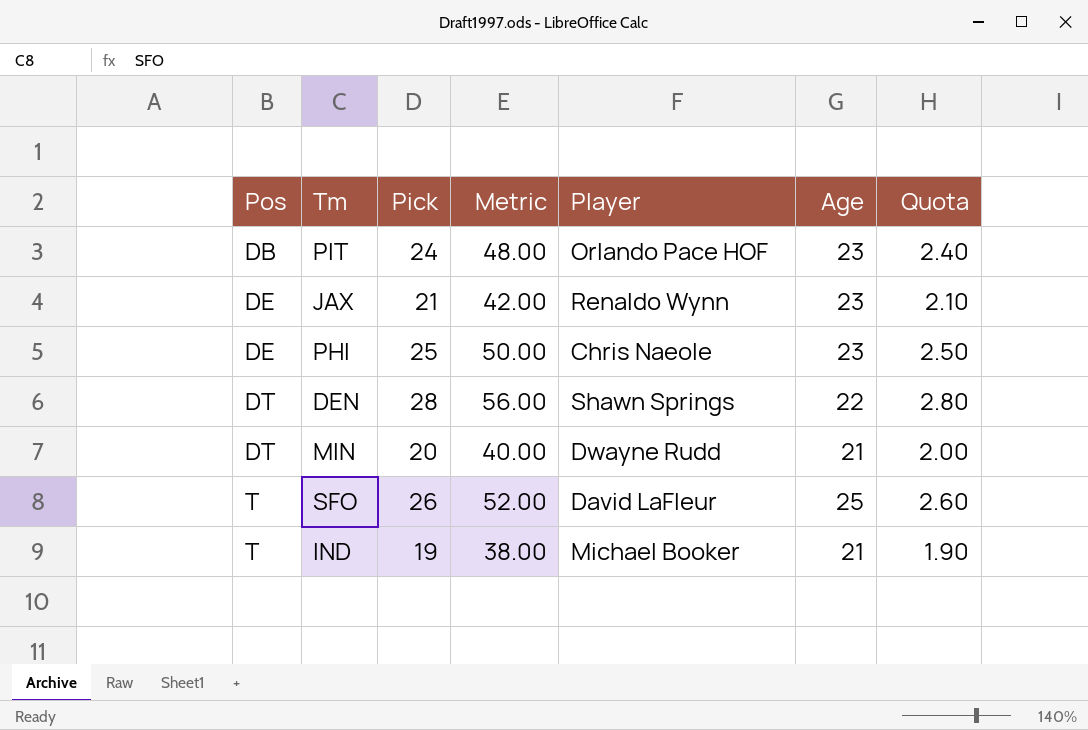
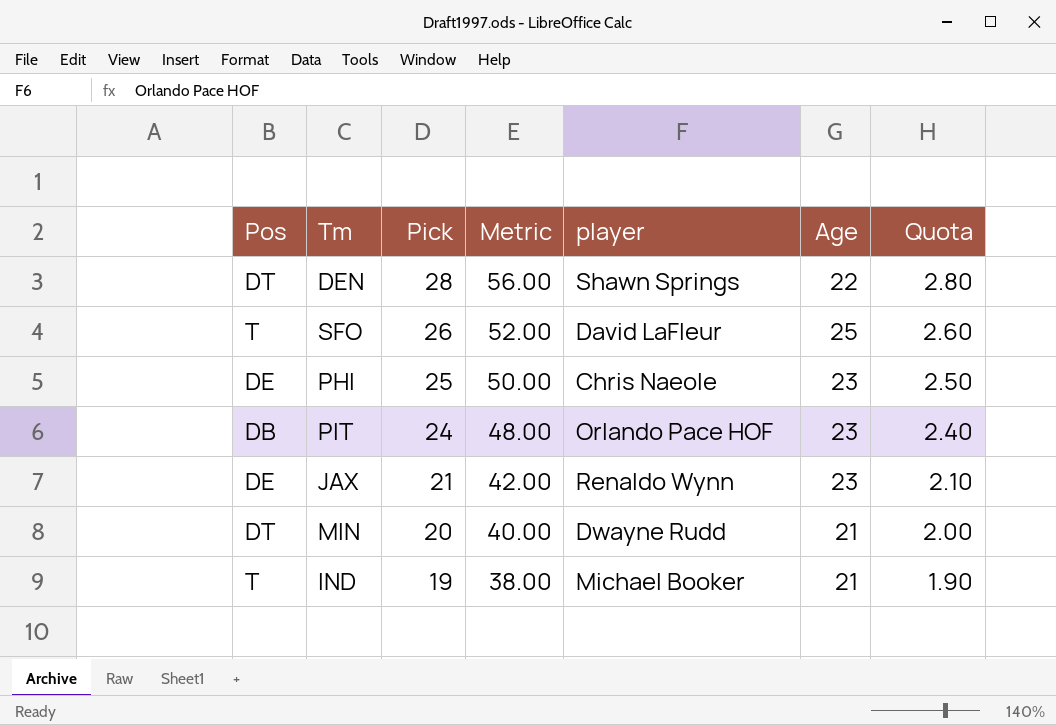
row order: Pos ascending -> Pick descending
column name: Player -> player

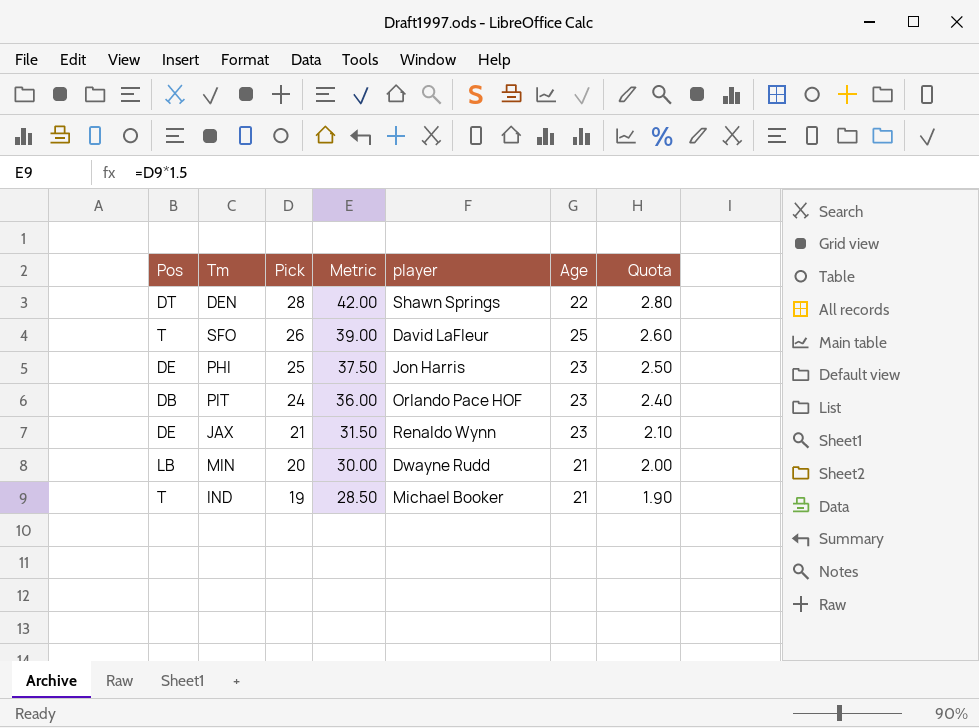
column Metric | formula: [Pick] * 2 -> [Pick] * 1.5
PHI | player: Chris Naeole -> Jon Harris
MIN | Pos: DT -> LB

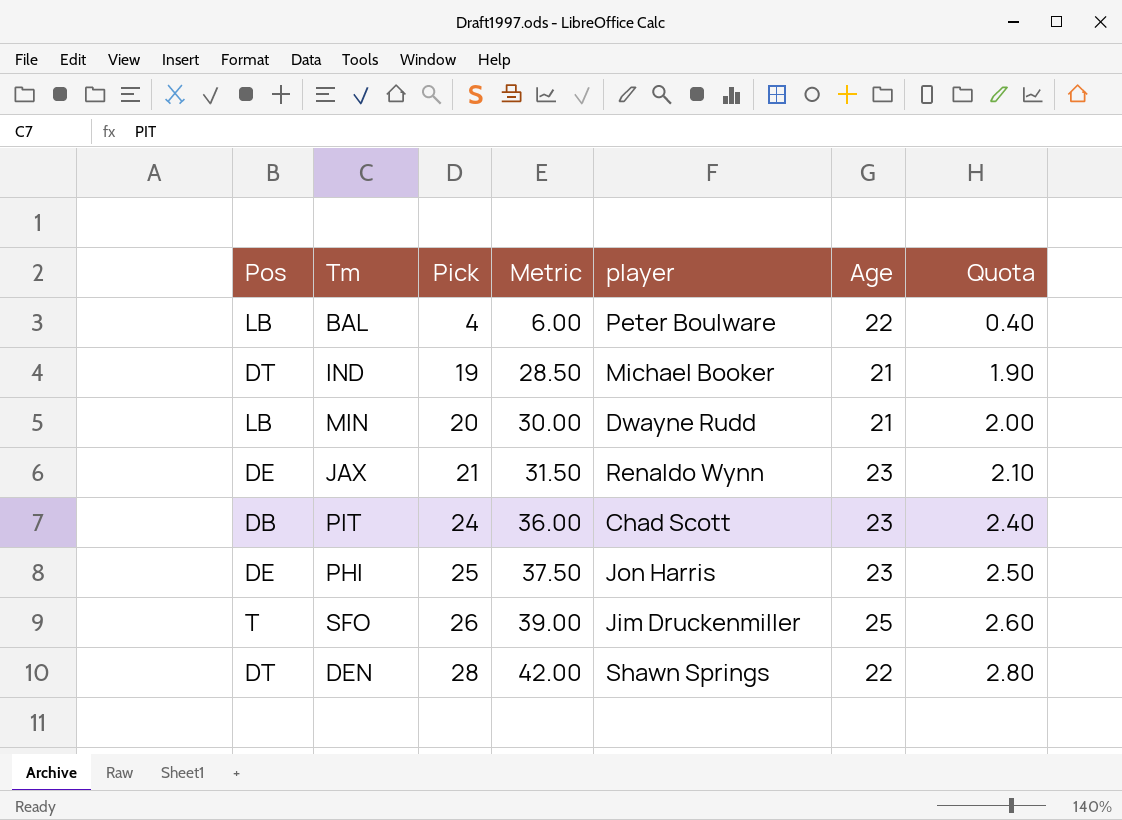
row order: Pick descending -> Pick ascending
row BAL: none -> LB | 4 | 6.00 | Peter Boulware | 22 | 0.40
IND | Pos: T -> DT
PIT | player: Orlando Pace HOF -> Chad Scott
SFO | player: David LaFleur -> Jim Druckenmiller

